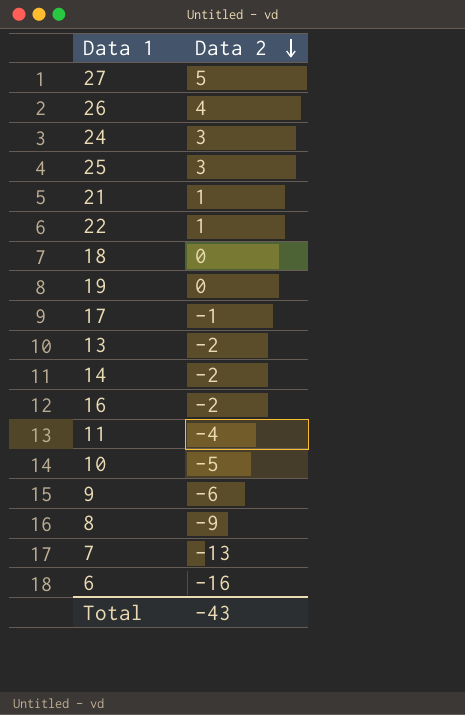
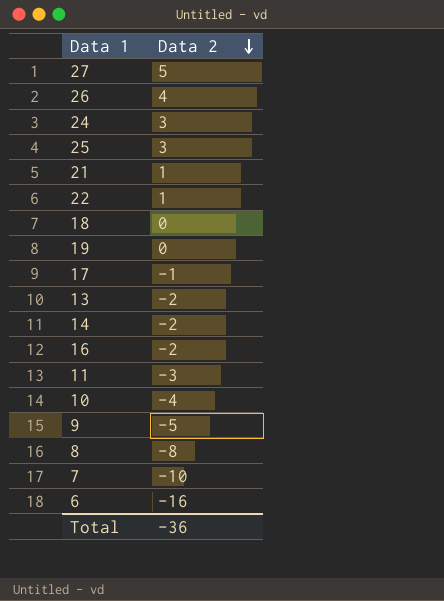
11 | Data 2: -4 -> -3
10 | Data 2: -5 -> -4
9 | Data 2: -6 -> -5
8 | Data 2: -9 -> -8
7 | Data 2: -13 -> -10
Total | Data 2: -43 -> -36

